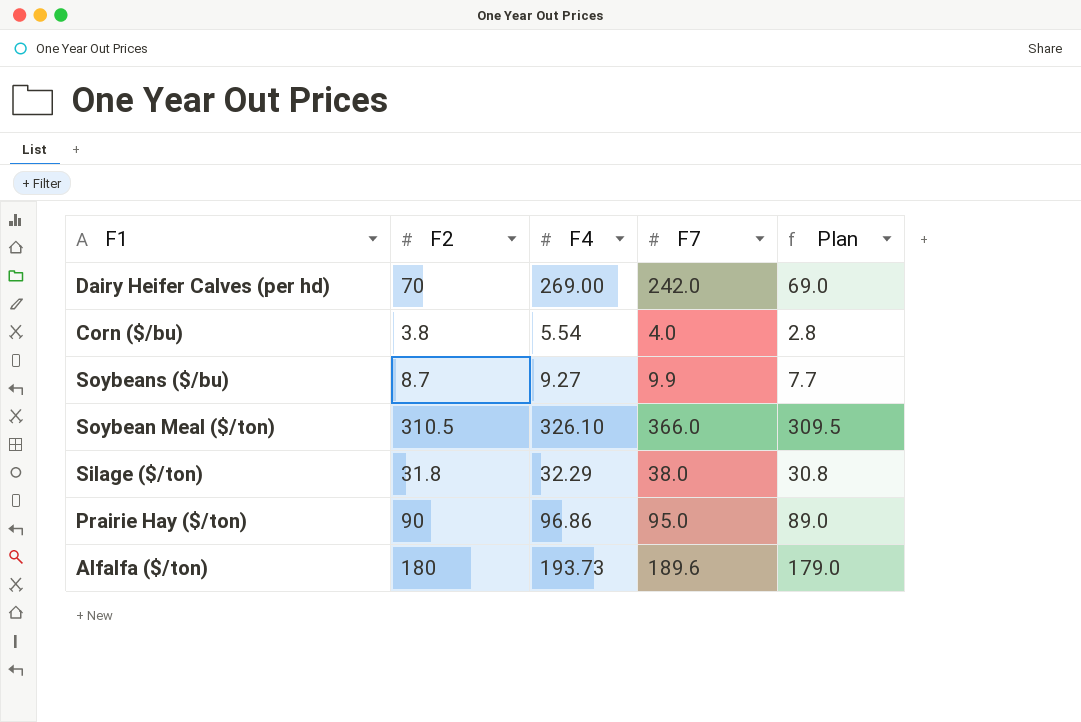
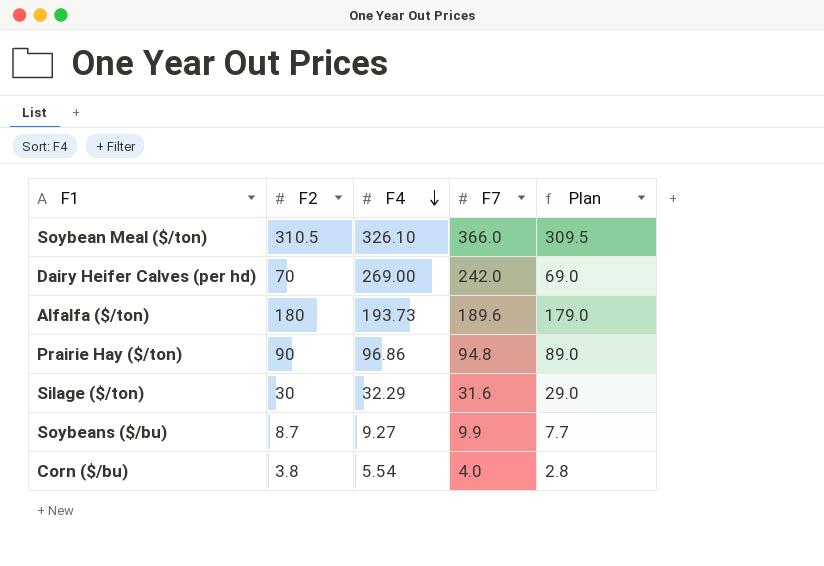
row order: none -> F4 descending
Prairie Hay ($/ton) | F7: 95.0 -> 94.8
Silage ($/ton) | F2: 31.8 -> 30
Silage ($/ton) | F7: 38.0 -> 31.6
Silage ($/ton) | Plan: 30.8 -> 29.0

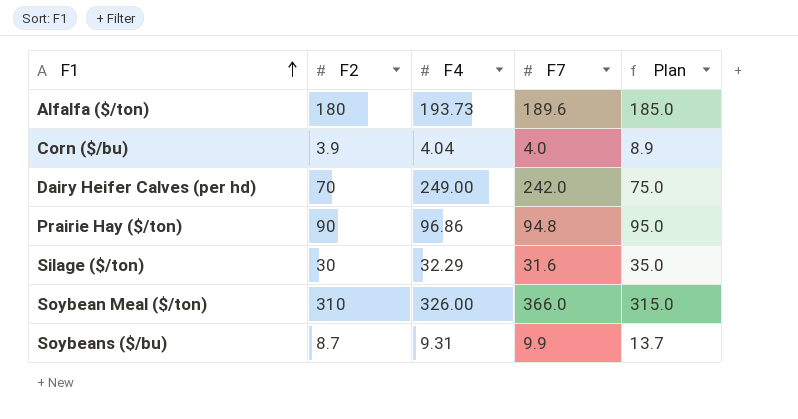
row order: F4 descending -> F1 ascending
column Plan | formula: [F2] - 1 -> [F2] + 5
Corn ($/bu) | F2: 3.8 -> 3.9
Corn ($/bu) | F4: 5.54 -> 4.04
Dairy Heifer Calves (per hd) | F4: 269.00 -> 249.00
Soybean Meal ($/ton) | F2: 310.5 -> 310
Soybean Meal ($/ton) | F4: 326.10 -> 326.00
Soybeans ($/bu) | F4: 9.27 -> 9.31

